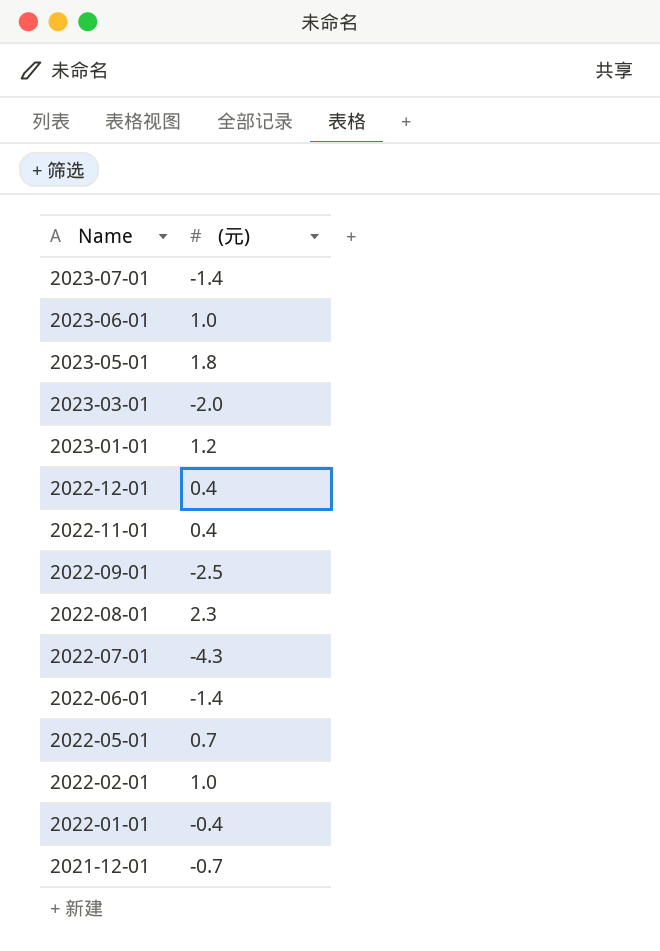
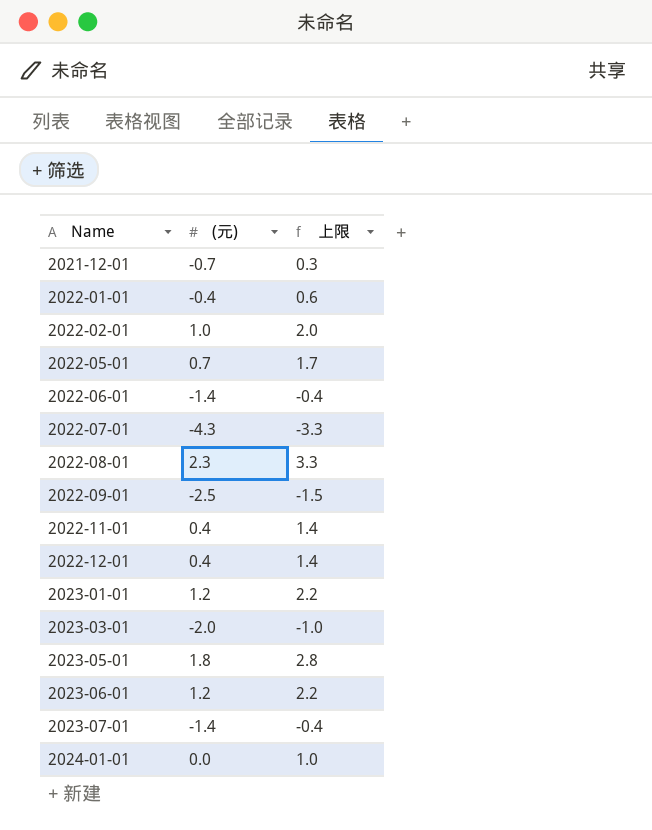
row order: Name descending -> Name ascending
column 上限 | formula: none -> [(元)] + 1
2023-06-01 | (元): 1.0 -> 1.2
row 2024-01-01: none -> 0.0 | 1.0

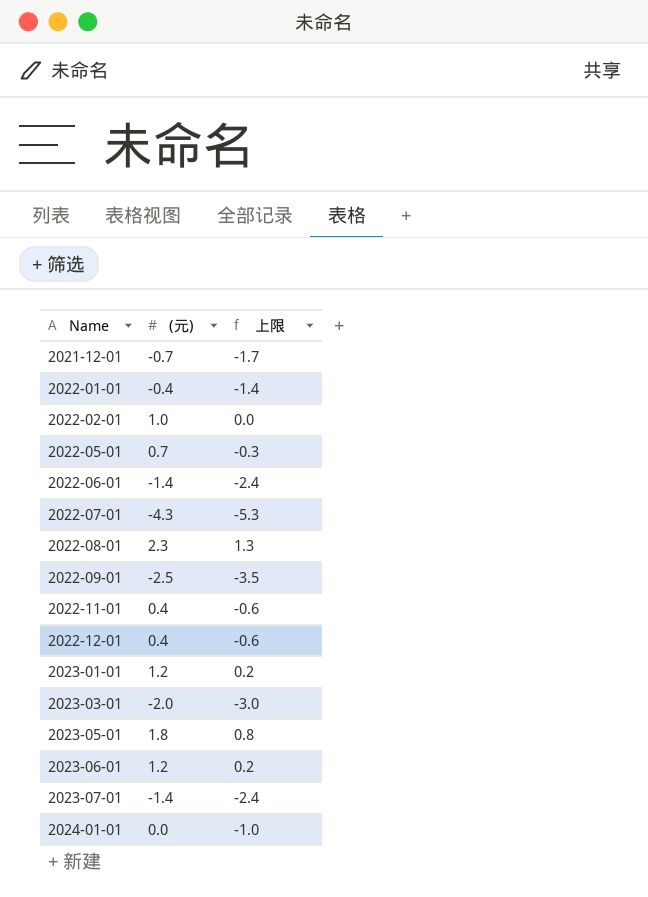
column 上限 | formula: [(元)] + 1 -> [(元)] - 1

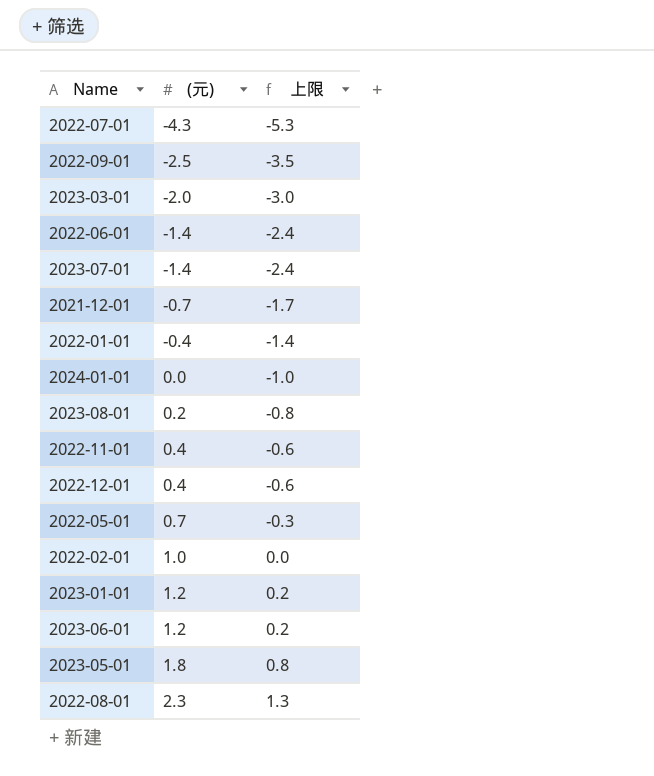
row order: Name ascending -> (元) ascending
row 2023-08-01: none -> 0.2 | -0.8

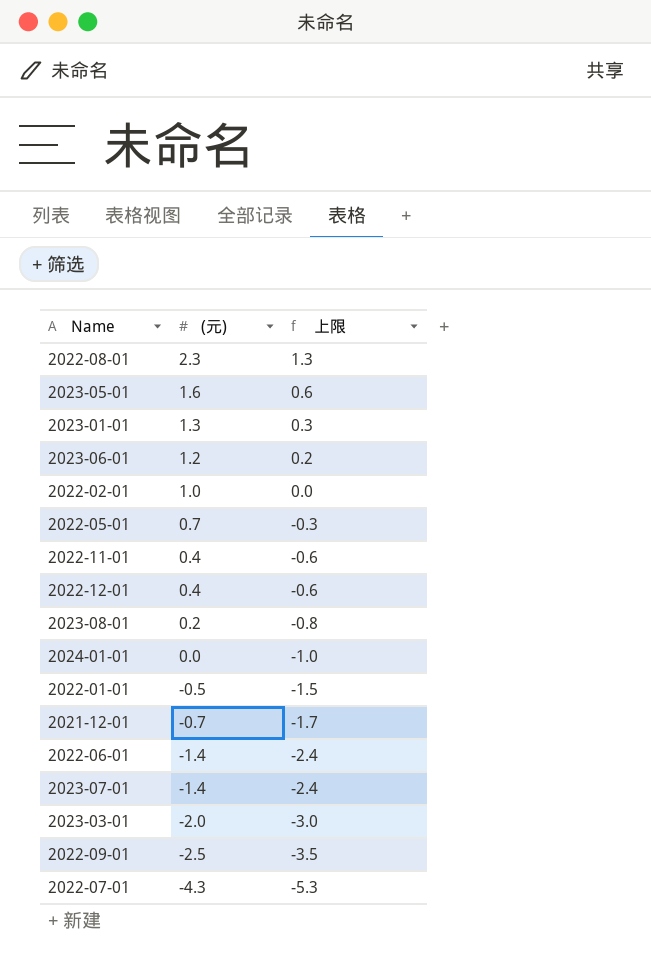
row order: (元) ascending -> (元) descending
2023-05-01 | (元): 1.8 -> 1.6
2023-05-01 | 上限: 0.8 -> 0.6
2023-01-01 | (元): 1.2 -> 1.3
2023-01-01 | 上限: 0.2 -> 0.3
2022-01-01 | (元): -0.4 -> -0.5
2022-01-01 | 上限: -1.4 -> -1.5

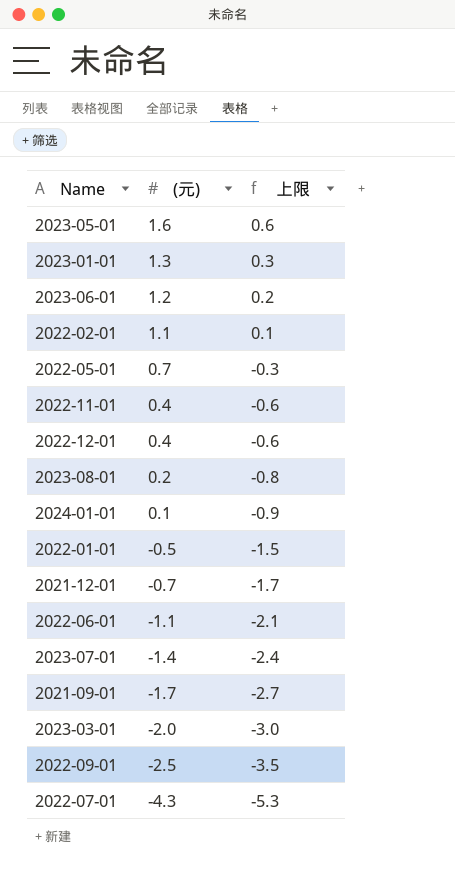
row 2022-08-01: 2.3 | 1.3 -> none
2022-02-01 | (元): 1.0 -> 1.1
2022-02-01 | 上限: 0.0 -> 0.1
2024-01-01 | (元): 0.0 -> 0.1
2024-01-01 | 上限: -1.0 -> -0.9
2022-06-01 | (元): -1.4 -> -1.1
2022-06-01 | 上限: -2.4 -> -2.1
row 2021-09-01: none -> -1.7 | -2.7

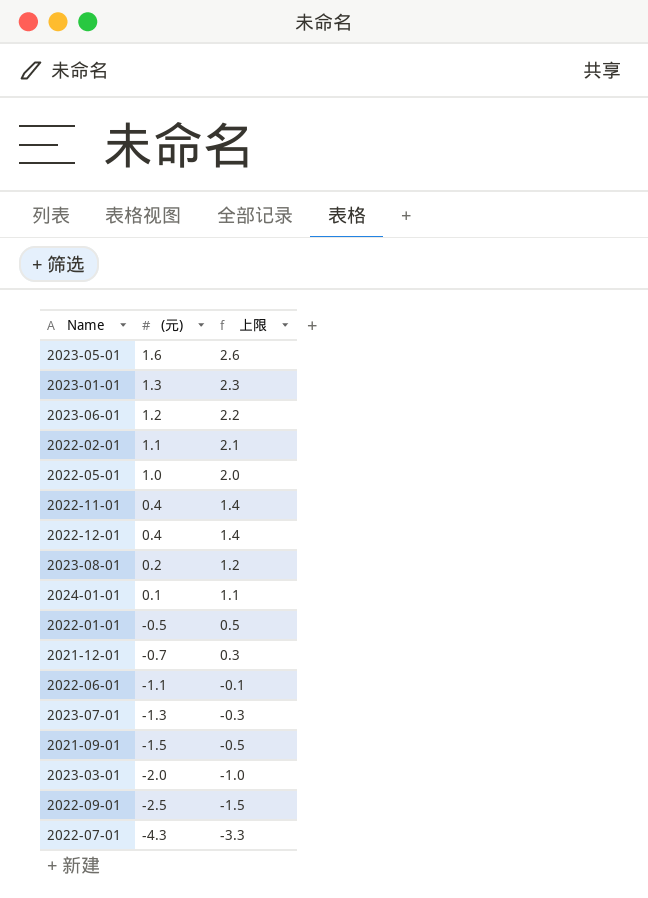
column 上限 | formula: [(元)] - 1 -> [(元)] + 1
2022-05-01 | (元): 0.7 -> 1.0
2023-07-01 | (元): -1.4 -> -1.3
2021-09-01 | (元): -1.7 -> -1.5

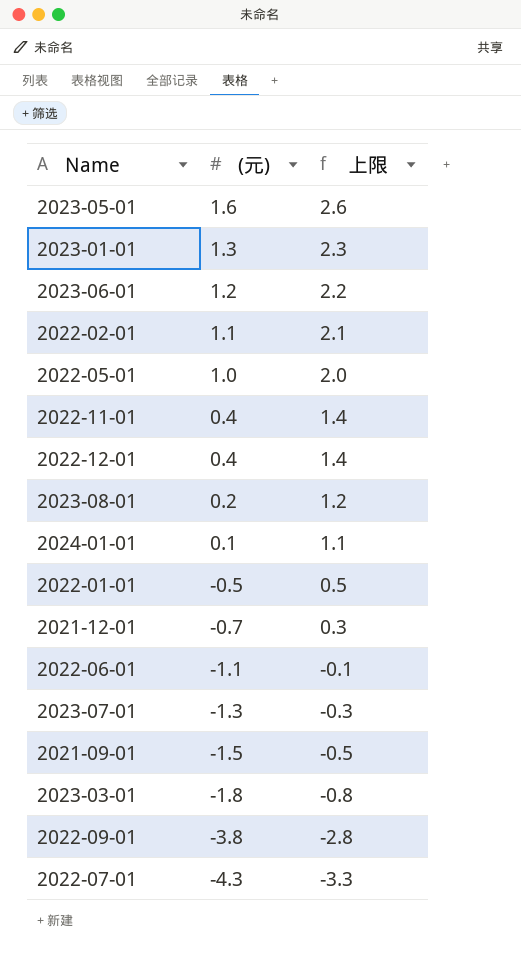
2023-03-01 | (元): -2.0 -> -1.8
2023-03-01 | 上限: -1.0 -> -0.8
2022-09-01 | (元): -2.5 -> -3.8
2022-09-01 | 上限: -1.5 -> -2.8

